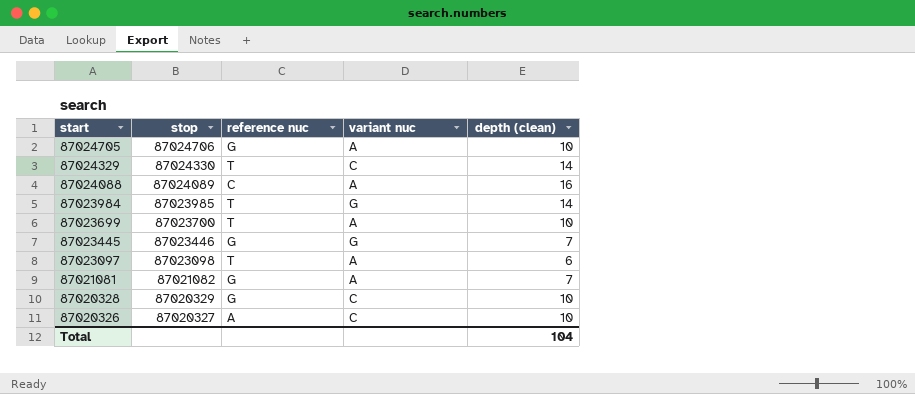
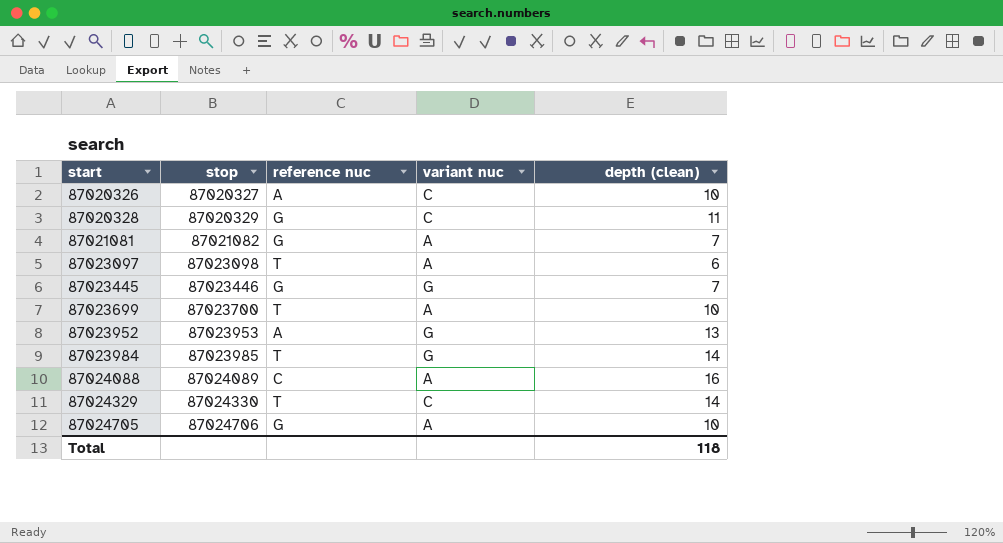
row order: start descending -> start ascending
87020328 | depth (clean): 10 -> 11
row 87023952: none -> 87023953 | A | G | 13
Total | depth (clean): 104 -> 118

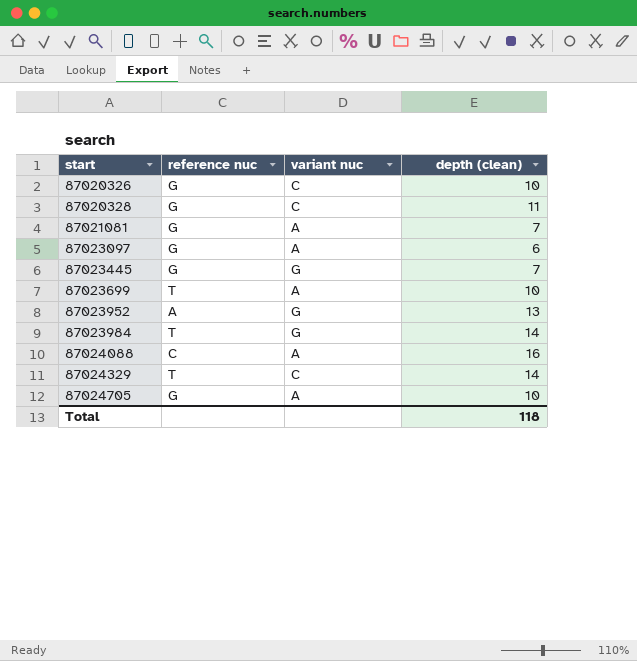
column stop | position: 2 -> none
87020326 | reference nuc: A -> G
87023097 | reference nuc: T -> G

